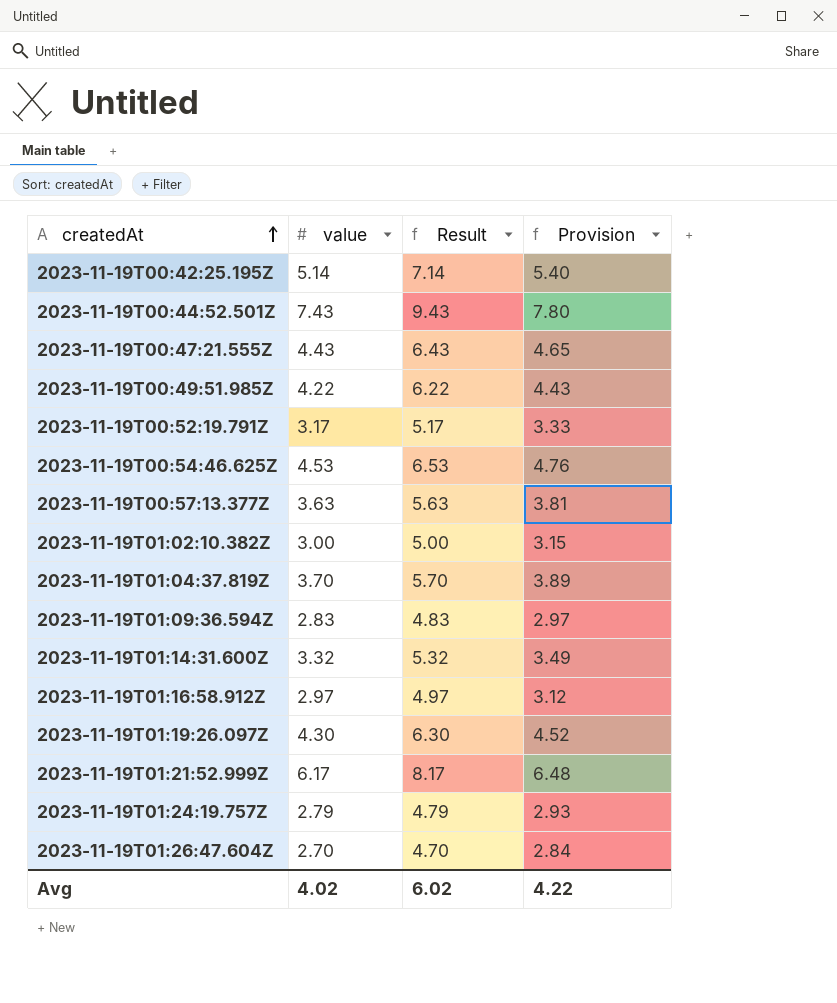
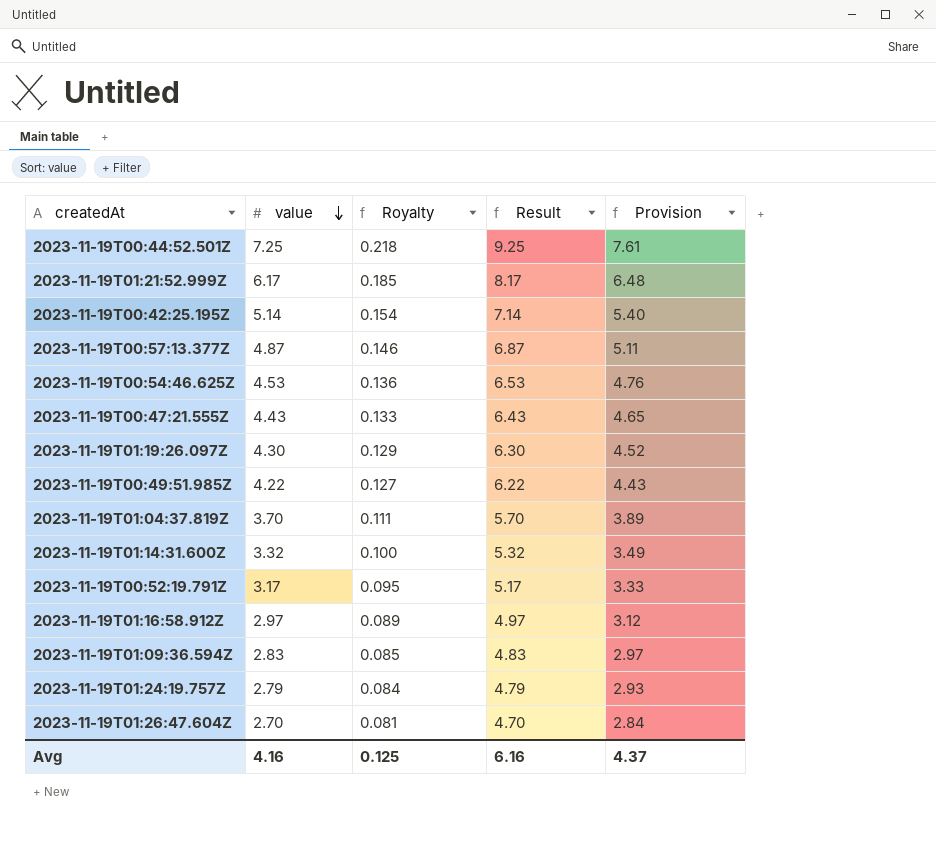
row order: createdAt ascending -> value descending
column Royalty | formula: none -> [value] * 0.03
row 2023-11-19T01:02:10.382Z: 3.00 | 5.00 | 3.15 -> none
2023-11-19T00:44:52.501Z | value: 7.43 -> 7.25
2023-11-19T00:44:52.501Z | Result: 9.43 -> 9.25
2023-11-19T00:44:52.501Z | Provision: 7.80 -> 7.61
2023-11-19T00:57:13.377Z | value: 3.63 -> 4.87
2023-11-19T00:57:13.377Z | Result: 5.63 -> 6.87
2023-11-19T00:57:13.377Z | Provision: 3.81 -> 5.11
Avg | value: 4.02 -> 4.16
Avg | Result: 6.02 -> 6.16
Avg | Provision: 4.22 -> 4.37

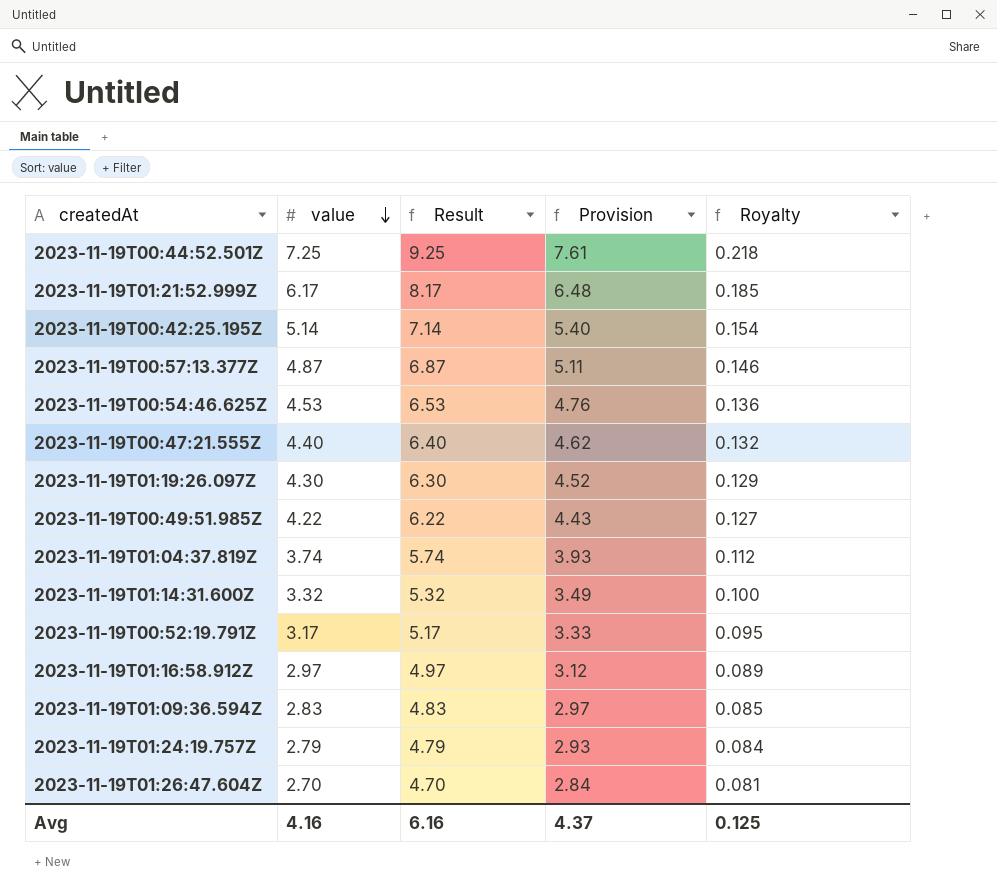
column Royalty | position: 3 -> 5
2023-11-19T00:47:21.555Z | value: 4.43 -> 4.40
2023-11-19T00:47:21.555Z | Result: 6.43 -> 6.40
2023-11-19T00:47:21.555Z | Provision: 4.65 -> 4.62
2023-11-19T00:47:21.555Z | Royalty: 0.133 -> 0.132
2023-11-19T01:04:37.819Z | value: 3.70 -> 3.74
2023-11-19T01:04:37.819Z | Result: 5.70 -> 5.74
2023-11-19T01:04:37.819Z | Provision: 3.89 -> 3.93
2023-11-19T01:04:37.819Z | Royalty: 0.111 -> 0.112

